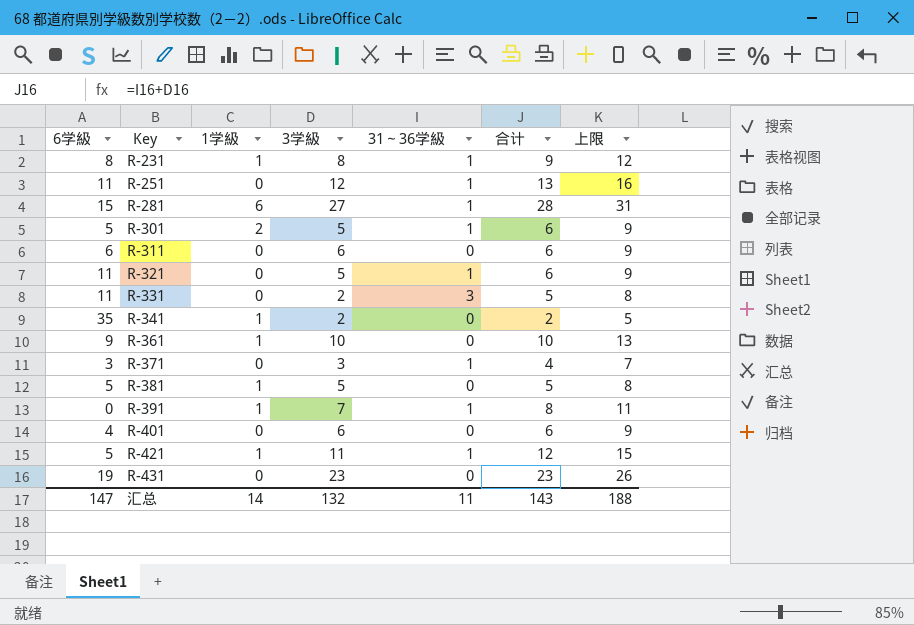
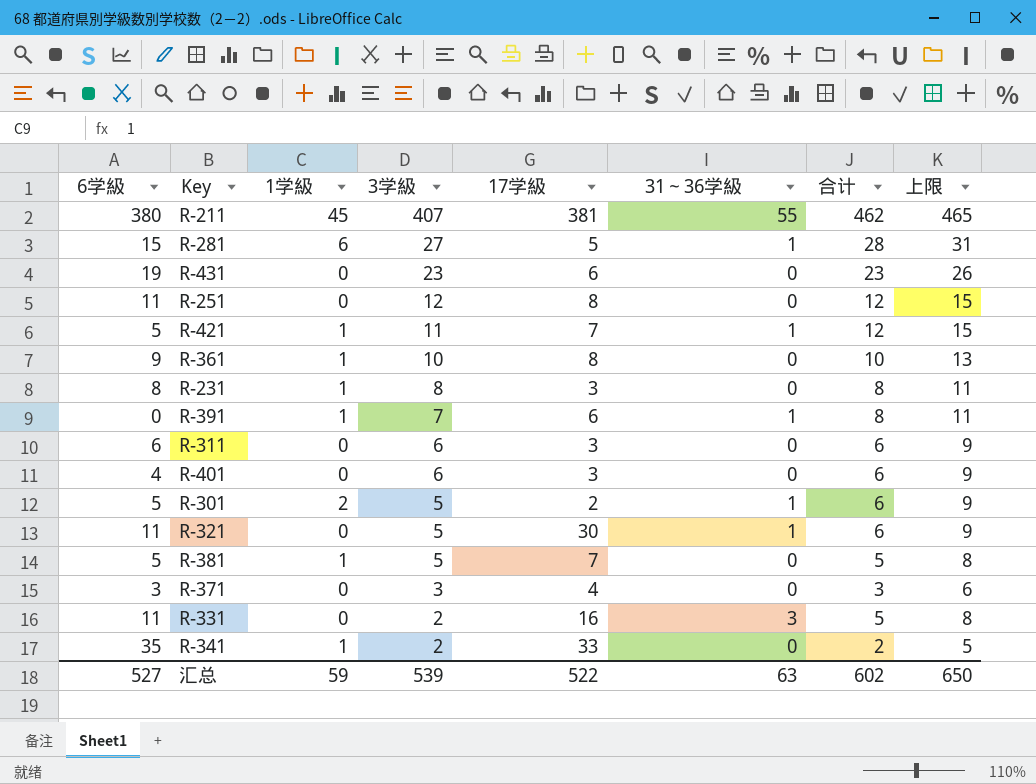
row order: Key ascending -> 3学級 descending
column 17学級 | position: none -> 5
row R-211: none -> 380 | 45 | 407 | 381 | 55 | 462 | 465
R-251 | 31～36学級: 1 -> 0
R-251 | 合计: 13 -> 12
R-251 | 上限: 16 -> 15
R-231 | 31～36学級: 1 -> 0
R-231 | 合计: 9 -> 8
R-231 | 上限: 12 -> 11
R-371 | 31～36学級: 1 -> 0
R-371 | 合计: 4 -> 3
R-371 | 上限: 7 -> 6
汇总 | 6学級: 147 -> 527
汇总 | 1学級: 14 -> 59
汇总 | 3学級: 132 -> 539
汇总 | 31～36学級: 11 -> 63
汇总 | 合计: 143 -> 602
汇总 | 上限: 188 -> 650

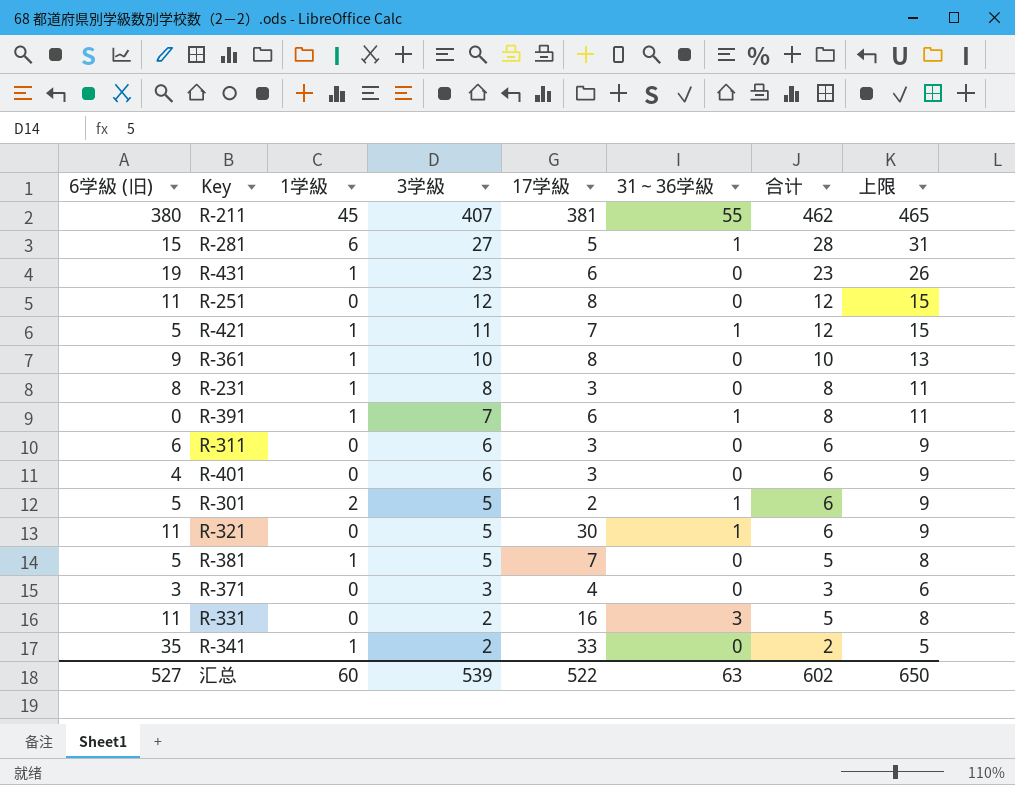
column name: 6学級 -> 6学級 (旧)
R-431 | 1学級: 0 -> 1
汇总 | 1学級: 59 -> 60

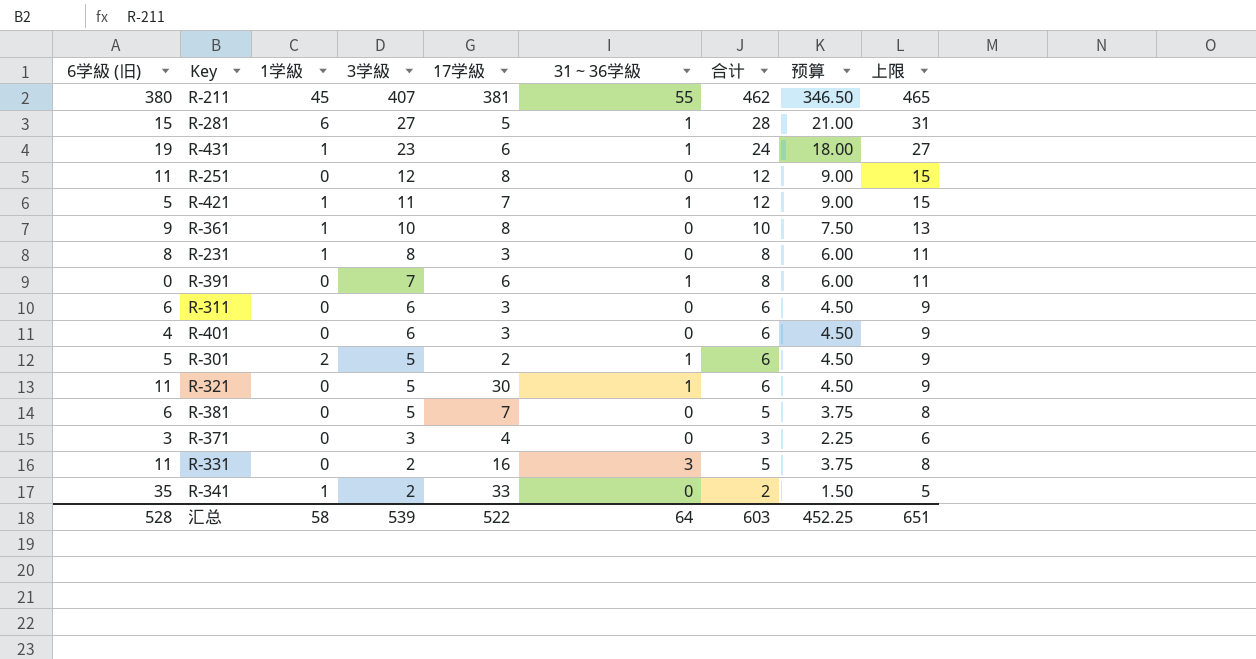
column 预算 | formula: none -> [合计] * 0.75
R-431 | 31～36学級: 0 -> 1
R-431 | 合计: 23 -> 24
R-431 | 上限: 26 -> 27
R-391 | 1学級: 1 -> 0
R-381 | 6学級 (旧): 5 -> 6
R-381 | 1学級: 1 -> 0
汇总 | 6学級 (旧): 527 -> 528
汇总 | 1学級: 60 -> 58
汇总 | 31～36学級: 63 -> 64
汇总 | 合计: 602 -> 603
汇总 | 上限: 650 -> 651

